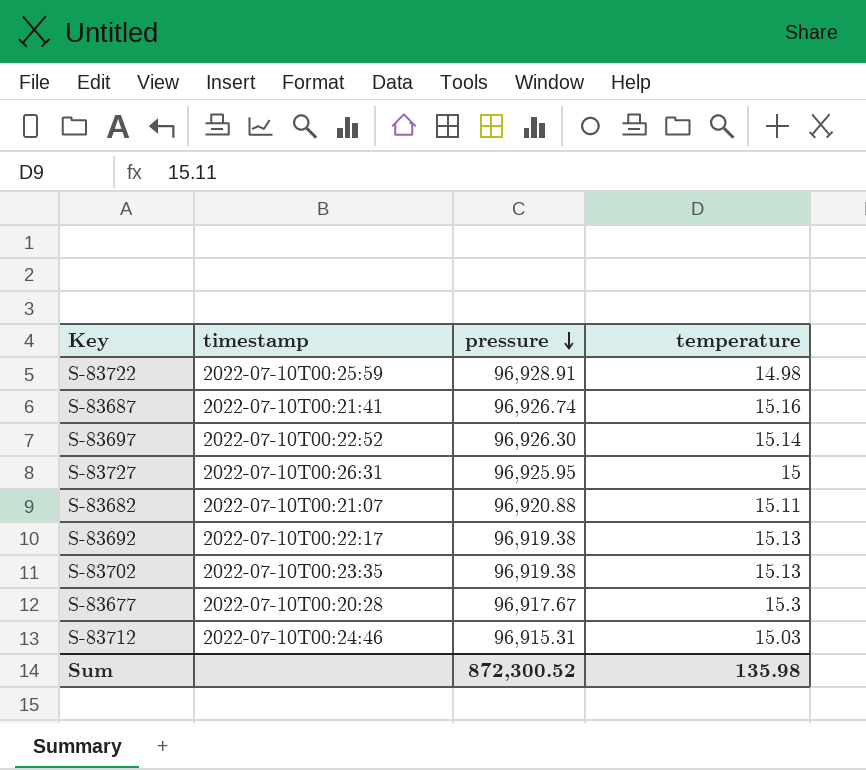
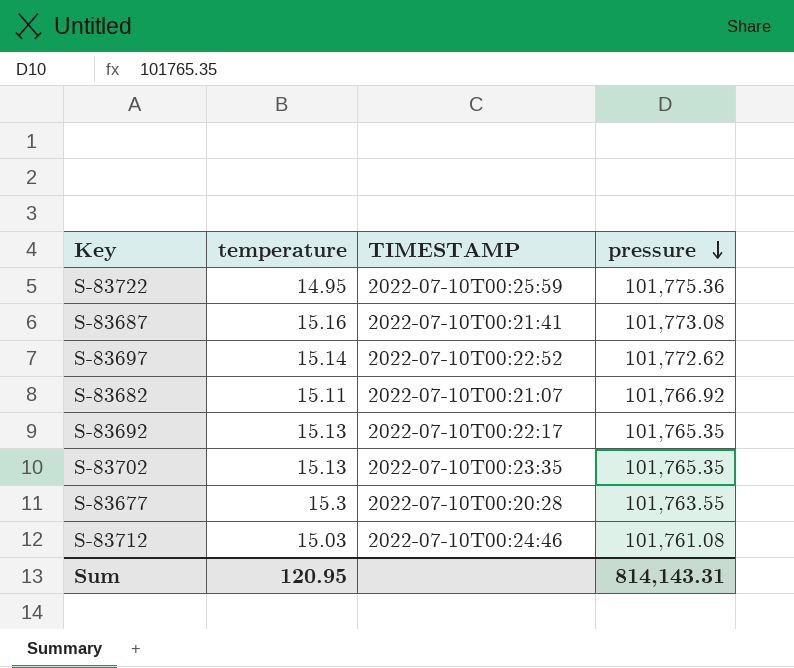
column temperature | position: 4 -> 2
column name: timestamp -> TIMESTAMP
row S-83727: 2022-07-10T00:26:31 | 96,925.95 | 15 -> none
S-83722 | temperature: 14.98 -> 14.95
S-83722 | pressure: 96,928.91 -> 101,775.36
S-83687 | pressure: 96,926.74 -> 101,773.08
S-83697 | pressure: 96,926.30 -> 101,772.62
S-83682 | pressure: 96,920.88 -> 101,766.92
S-83692 | pressure: 96,919.38 -> 101,765.35
S-83702 | pressure: 96,919.38 -> 101,765.35
S-83677 | pressure: 96,917.67 -> 101,763.55
S-83712 | pressure: 96,915.31 -> 101,761.08
Sum | temperature: 135.98 -> 120.95
Sum | pressure: 872,300.52 -> 814,143.31

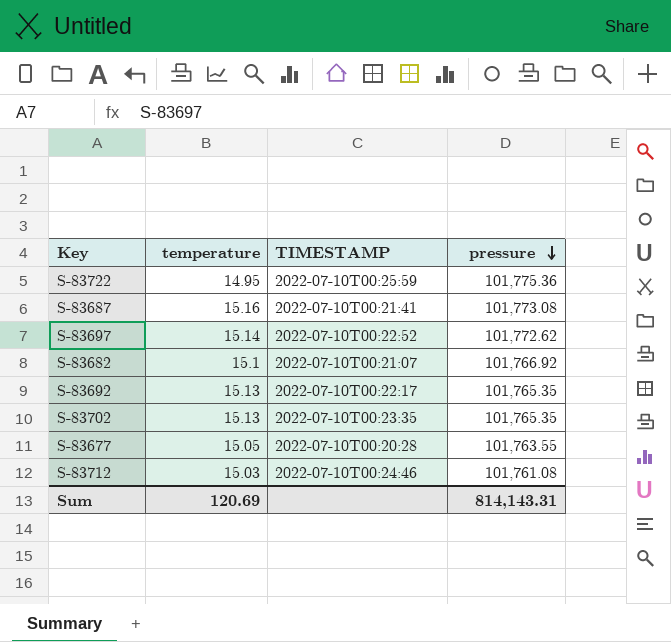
S-83682 | temperature: 15.11 -> 15.1
S-83677 | temperature: 15.3 -> 15.05
Sum | temperature: 120.95 -> 120.69

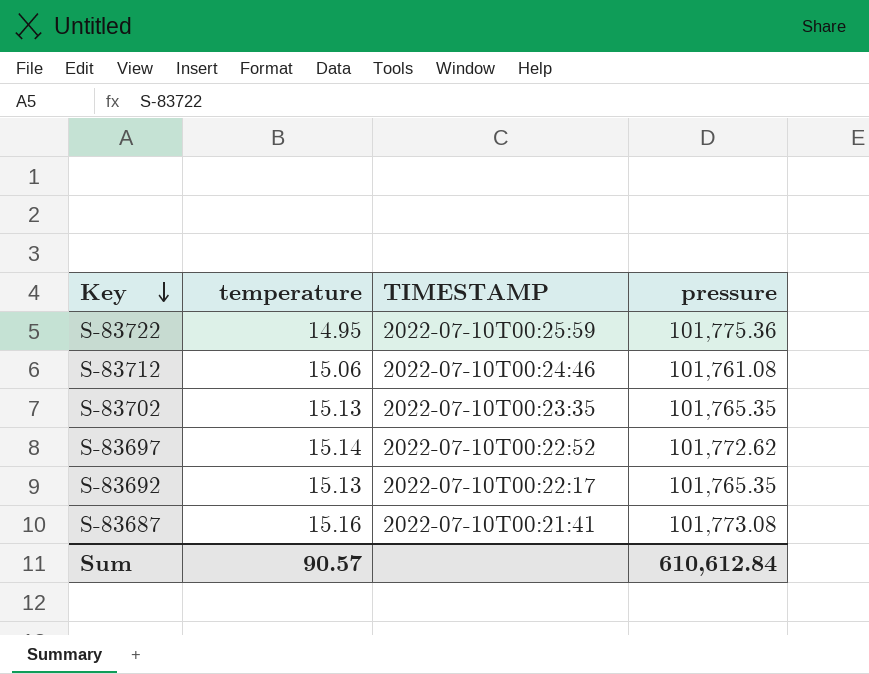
row order: pressure descending -> Key descending
row S-83682: 15.1 | 2022-07-10T00:21:07 | 101,766.92 -> none
row S-83677: 15.05 | 2022-07-10T00:20:28 | 101,763.55 -> none
S-83712 | temperature: 15.03 -> 15.06
Sum | temperature: 120.69 -> 90.57
Sum | pressure: 814,143.31 -> 610,612.84

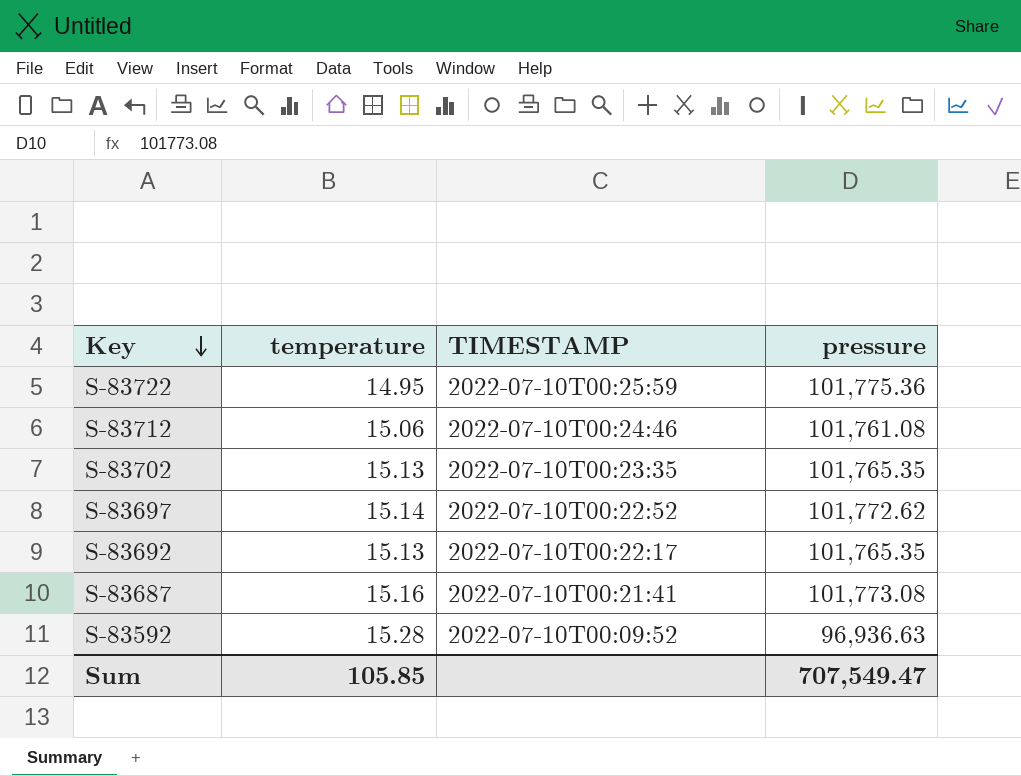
row S-83592: none -> 15.28 | 2022-07-10T00:09:52 | 96,936.63
Sum | temperature: 90.57 -> 105.85
Sum | pressure: 610,612.84 -> 707,549.47

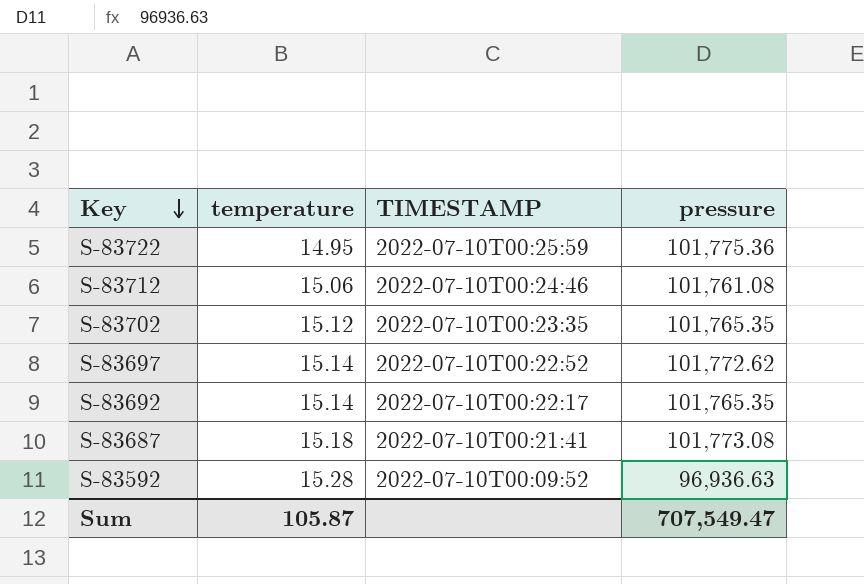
S-83702 | temperature: 15.13 -> 15.12
S-83692 | temperature: 15.13 -> 15.14
S-83687 | temperature: 15.16 -> 15.18
Sum | temperature: 105.85 -> 105.87

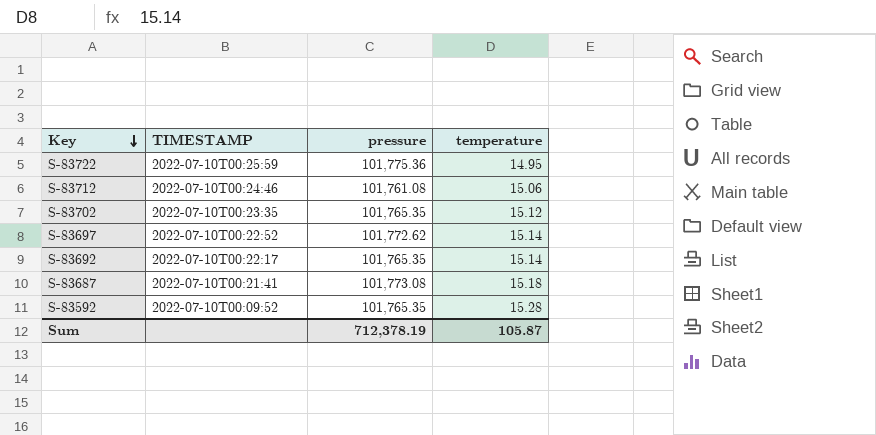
column temperature | position: 2 -> 4
S-83592 | pressure: 96,936.63 -> 101,765.35
Sum | pressure: 707,549.47 -> 712,378.19

